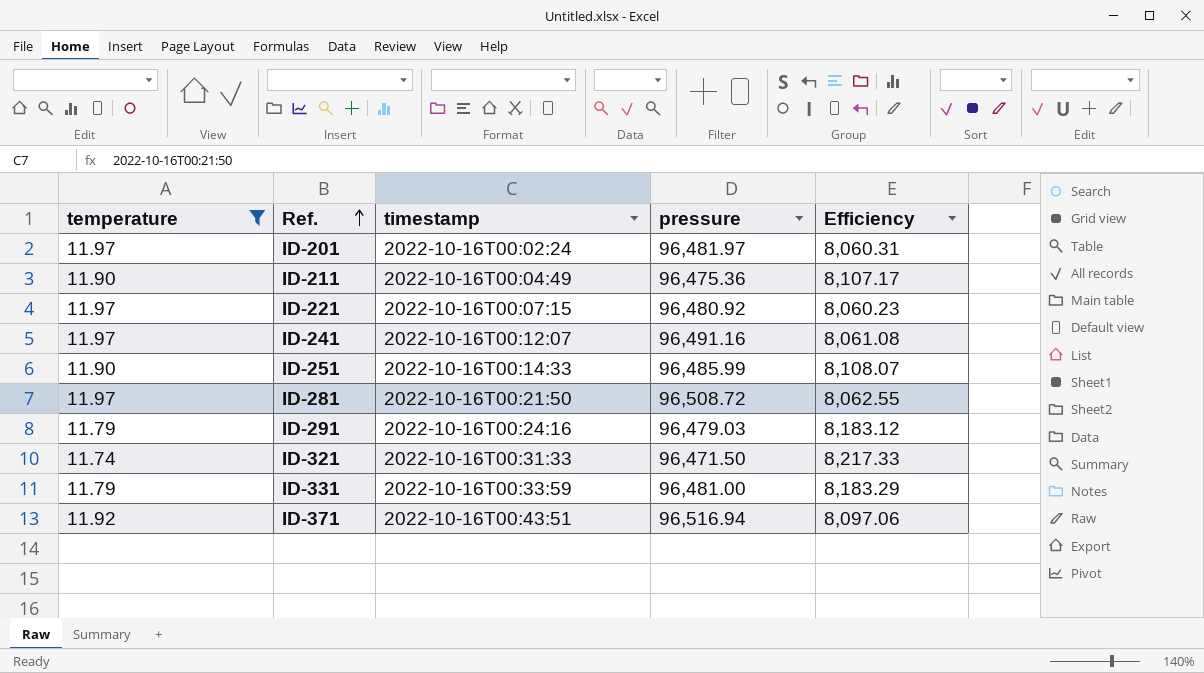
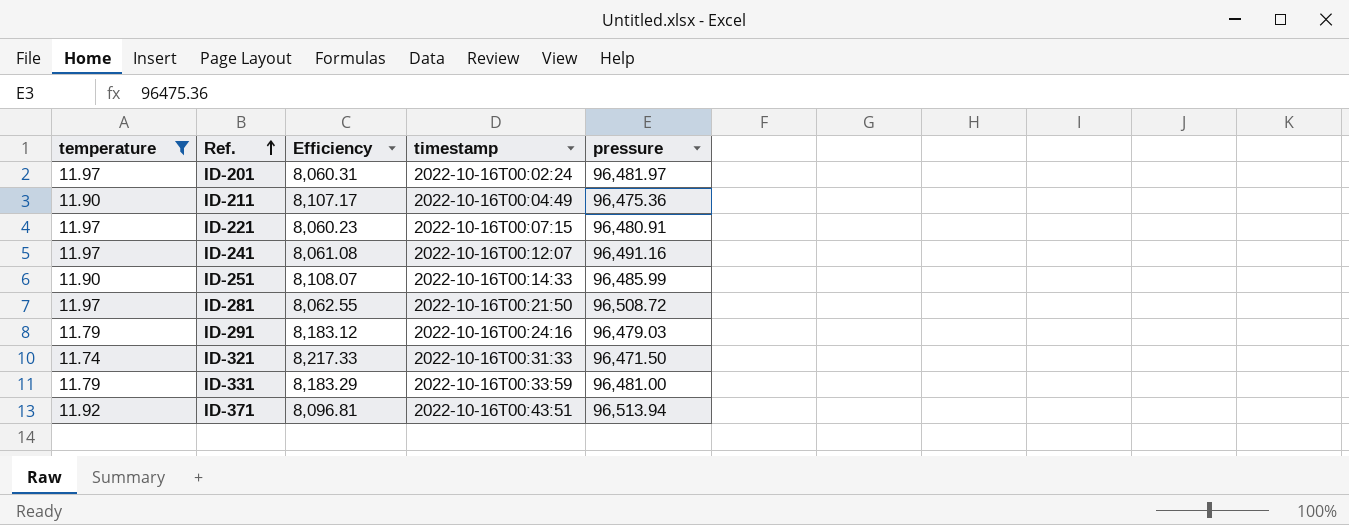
column Efficiency | position: 5 -> 3
ID-221 | pressure: 96,480.92 -> 96,480.91
ID-371 | Efficiency: 8,097.06 -> 8,096.81
ID-371 | pressure: 96,516.94 -> 96,513.94

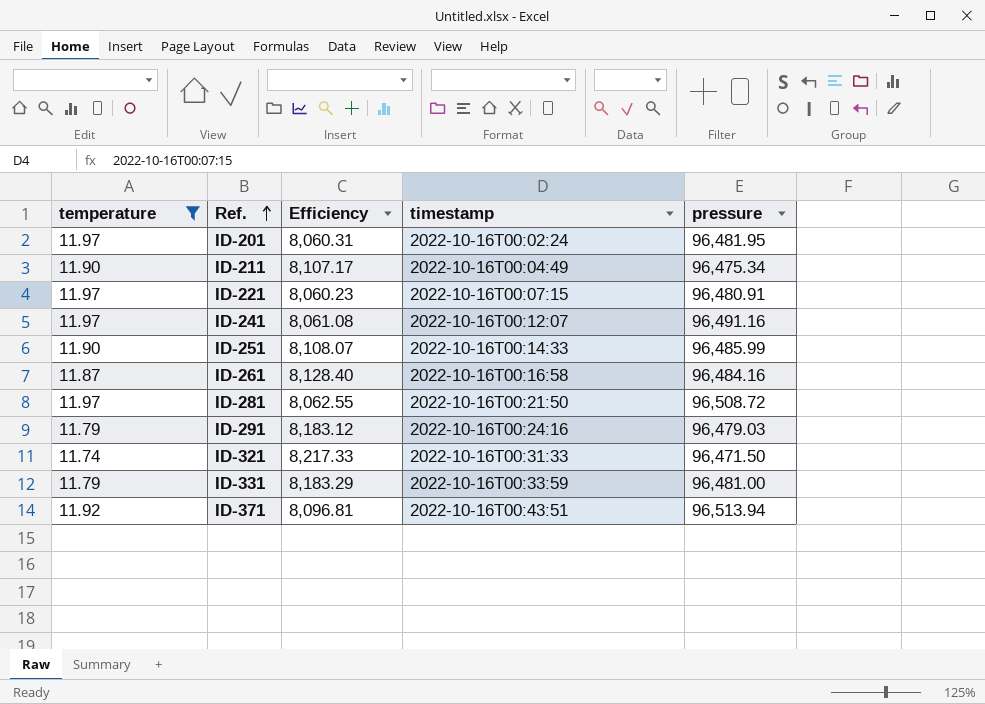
ID-201 | pressure: 96,481.97 -> 96,481.95
ID-211 | pressure: 96,475.36 -> 96,475.34
row ID-261: none -> 11.87 | 8,128.40 | 2022-10-16T00:16:58 | 96,484.16

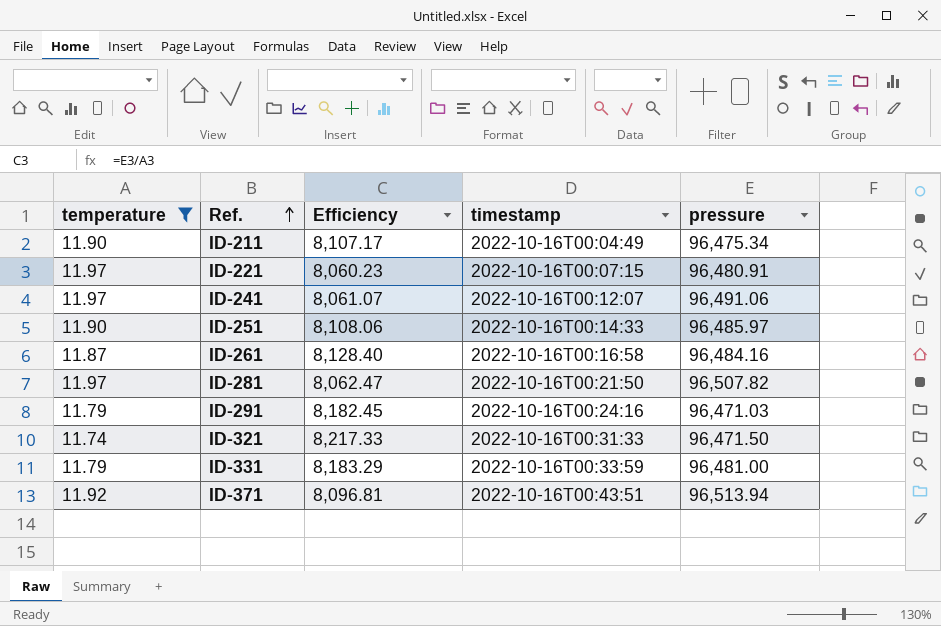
row ID-201: 11.97 | 8,060.31 | 2022-10-16T00:02:24 | 96,481.95 -> none
ID-241 | Efficiency: 8,061.08 -> 8,061.07
ID-241 | pressure: 96,491.16 -> 96,491.06
ID-251 | Efficiency: 8,108.07 -> 8,108.06
ID-251 | pressure: 96,485.99 -> 96,485.97
ID-281 | Efficiency: 8,062.55 -> 8,062.47
ID-281 | pressure: 96,508.72 -> 96,507.82
ID-291 | Efficiency: 8,183.12 -> 8,182.45
ID-291 | pressure: 96,479.03 -> 96,471.03

